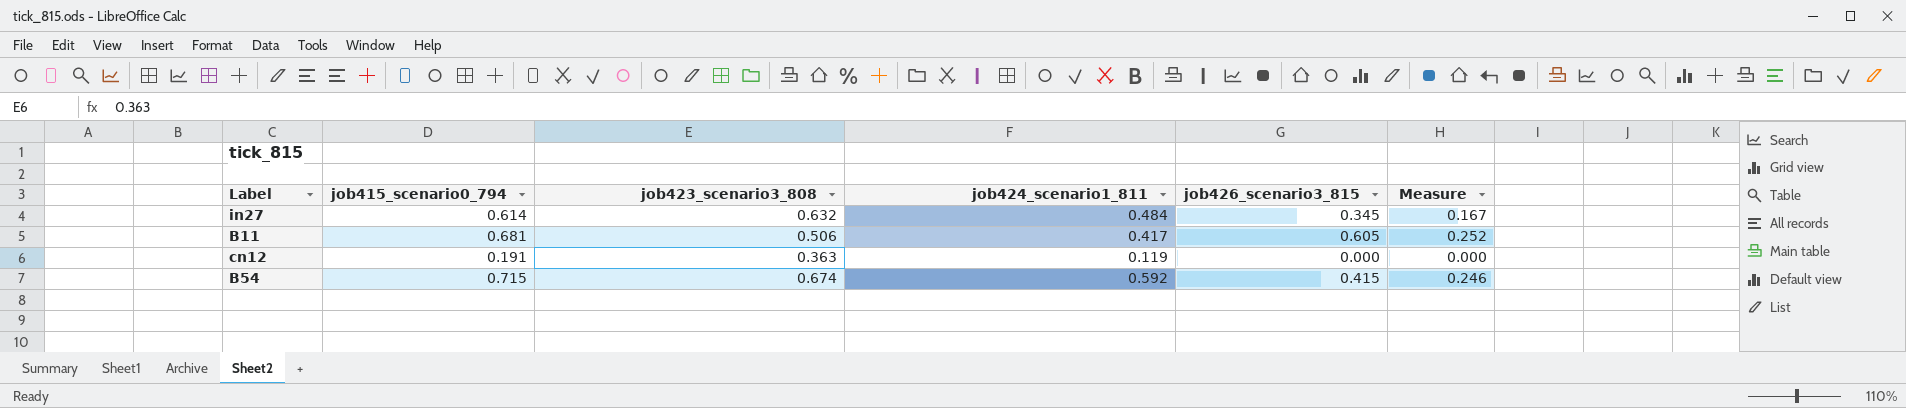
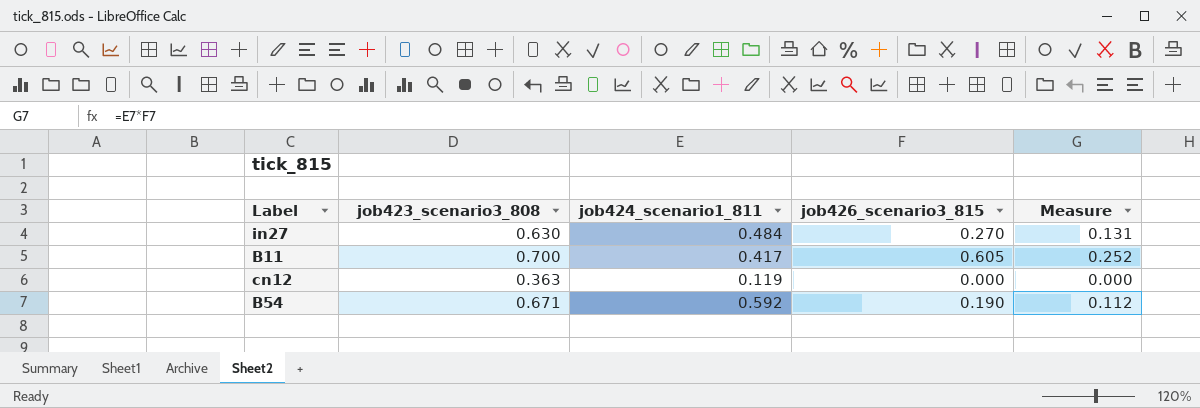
column job415_scenario0_794 | position: 2 -> none
in27 | job423_scenario3_808: 0.632 -> 0.630
in27 | job426_scenario3_815: 0.345 -> 0.270
in27 | Measure: 0.167 -> 0.131
B11 | job423_scenario3_808: 0.506 -> 0.700
B54 | job423_scenario3_808: 0.674 -> 0.671
B54 | job426_scenario3_815: 0.415 -> 0.190
B54 | Measure: 0.246 -> 0.112

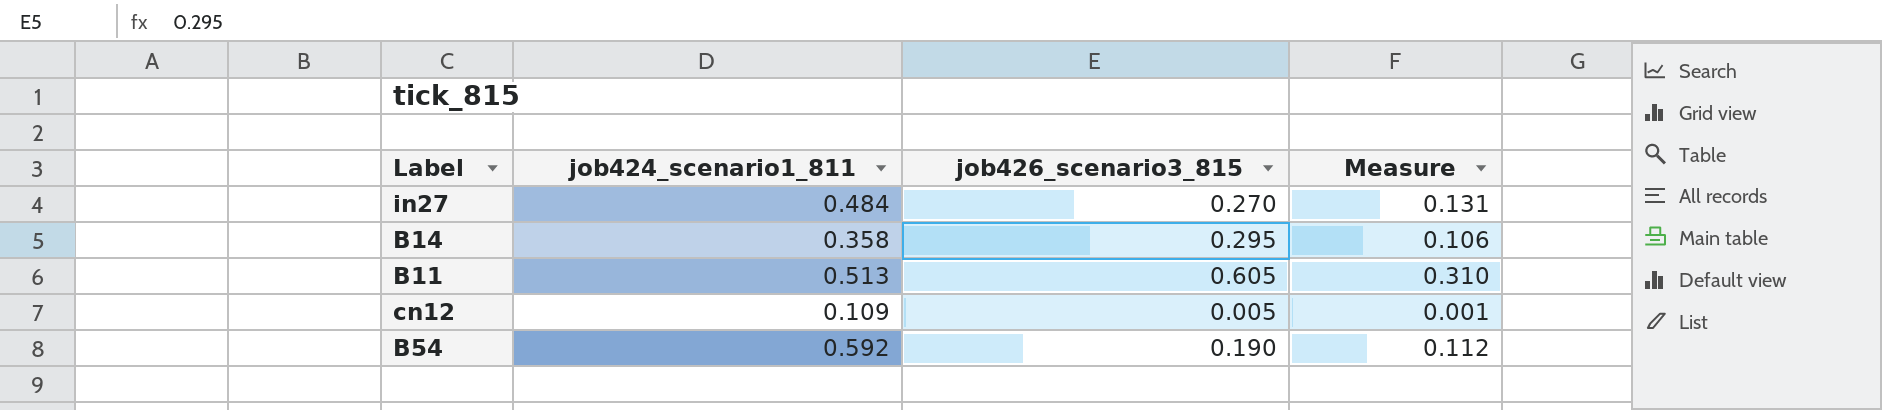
column job423_scenario3_808 | position: 2 -> none
row B14: none -> 0.358 | 0.295 | 0.106
B11 | job424_scenario1_811: 0.417 -> 0.513
B11 | Measure: 0.252 -> 0.310
cn12 | job424_scenario1_811: 0.119 -> 0.109
cn12 | job426_scenario3_815: 0.000 -> 0.005
cn12 | Measure: 0.000 -> 0.001

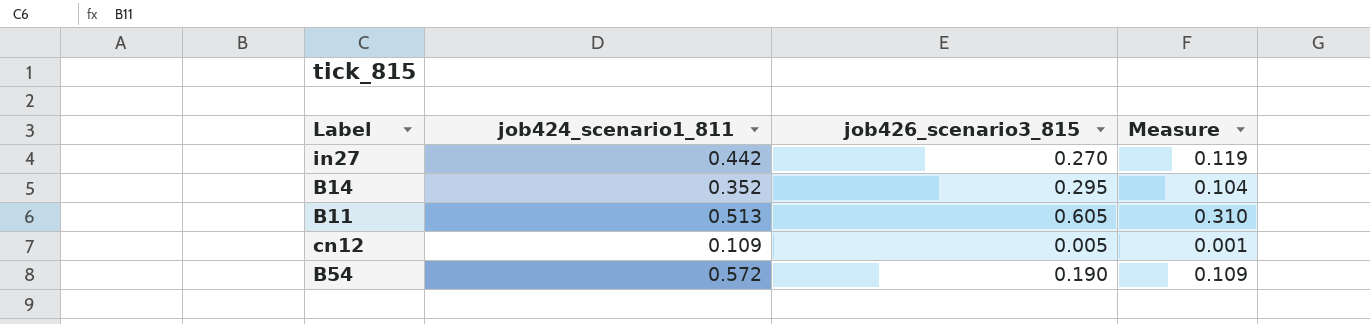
in27 | job424_scenario1_811: 0.484 -> 0.442
in27 | Measure: 0.131 -> 0.119
B14 | job424_scenario1_811: 0.358 -> 0.352
B14 | Measure: 0.106 -> 0.104
B54 | job424_scenario1_811: 0.592 -> 0.572
B54 | Measure: 0.112 -> 0.109

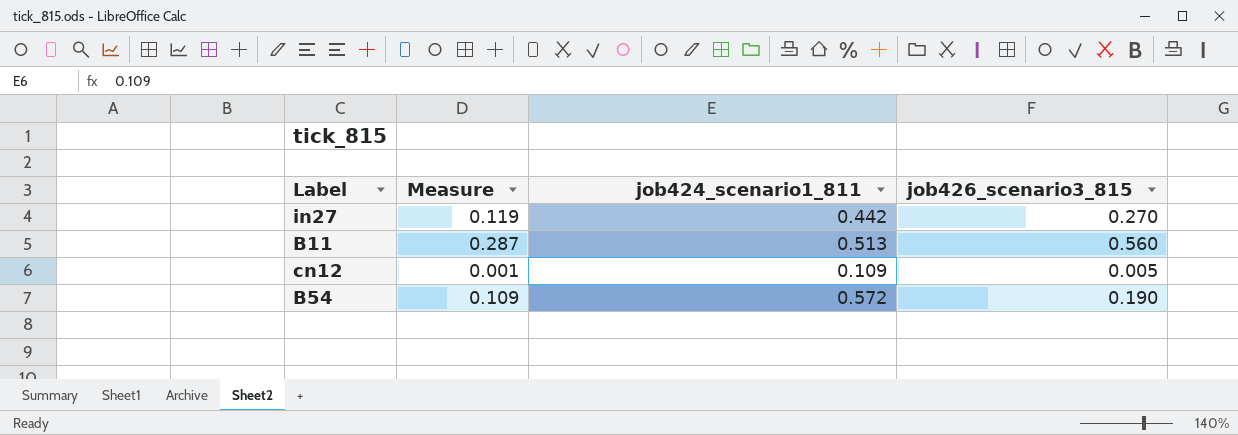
column Measure | position: 4 -> 2
row B14: 0.352 | 0.295 | 0.104 -> none
B11 | Measure: 0.310 -> 0.287
B11 | job426_scenario3_815: 0.605 -> 0.560

